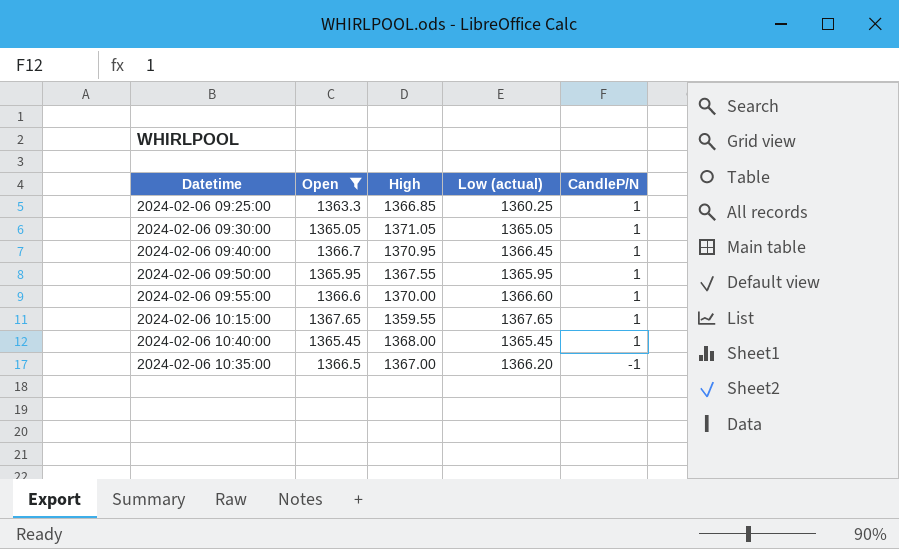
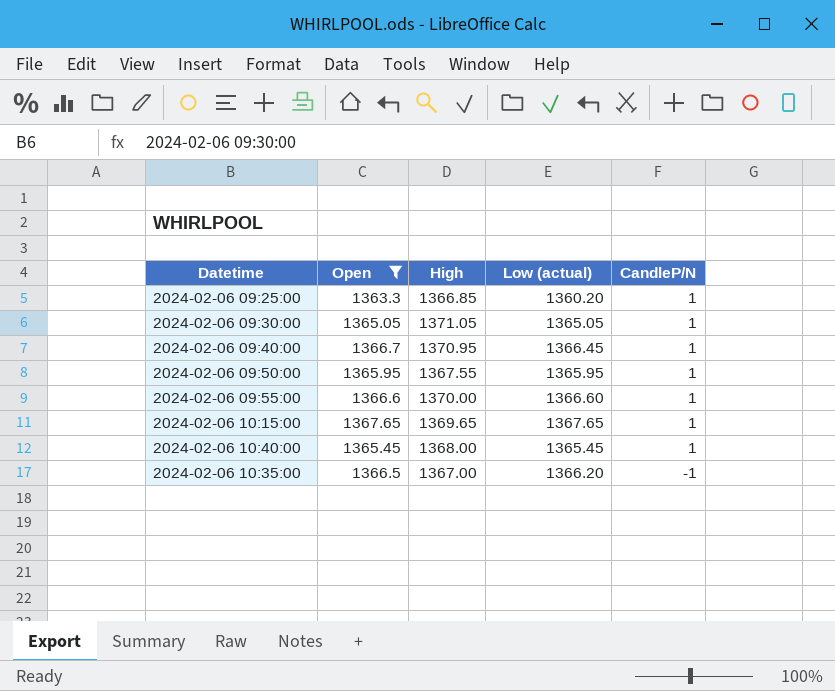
2024-02-06 09:25:00 | Low (actual): 1360.25 -> 1360.20
2024-02-06 10:15:00 | High: 1359.55 -> 1369.65

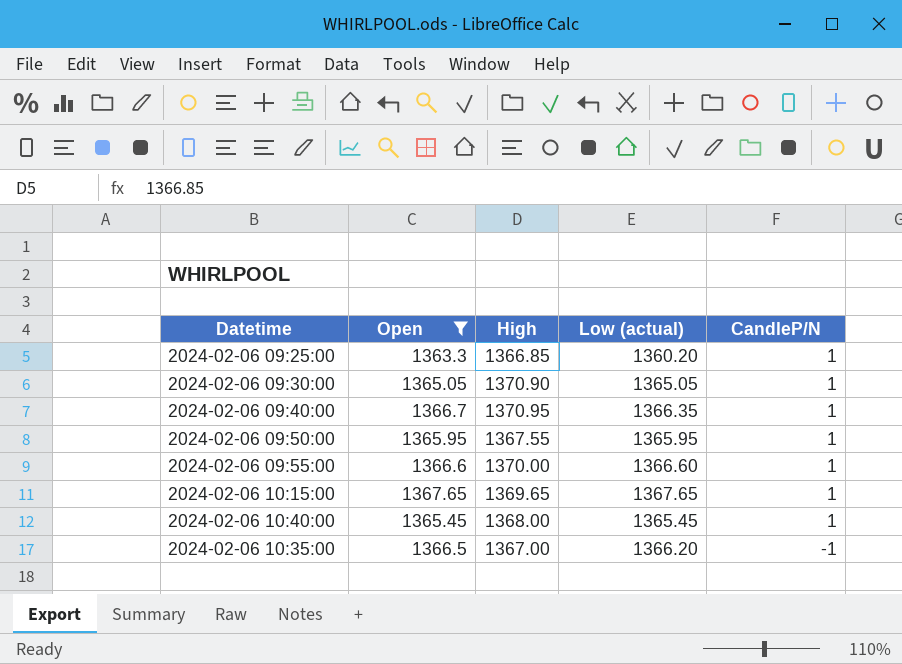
2024-02-06 09:30:00 | High: 1371.05 -> 1370.90
2024-02-06 09:40:00 | Low (actual): 1366.45 -> 1366.35

